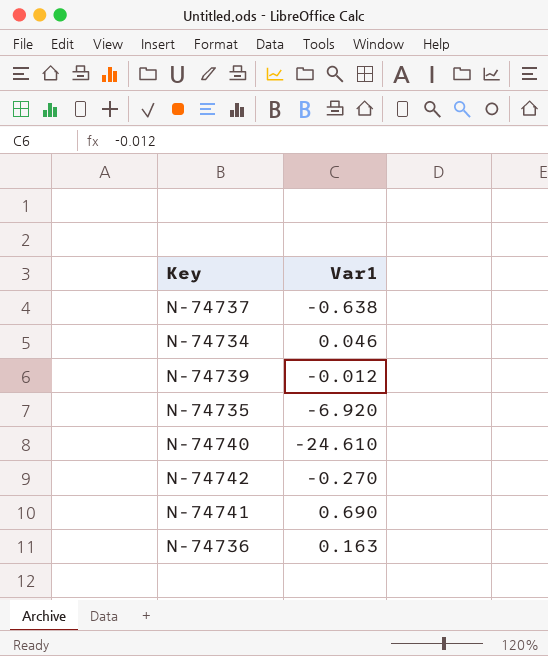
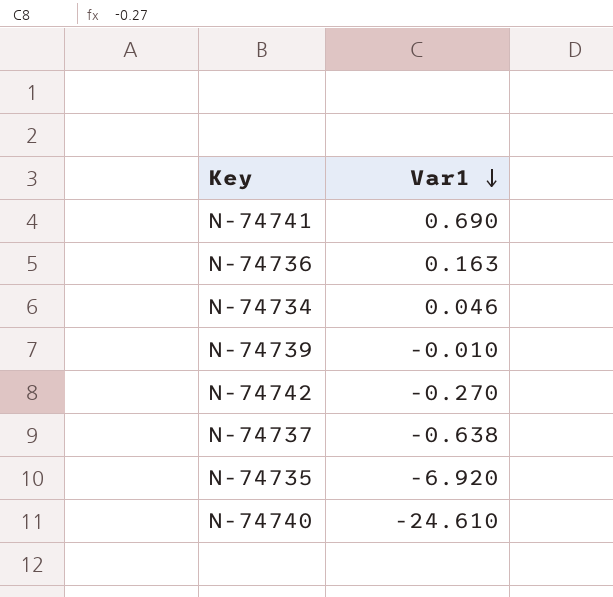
row order: none -> Var1 descending
N-74739 | Var1: -0.012 -> -0.010

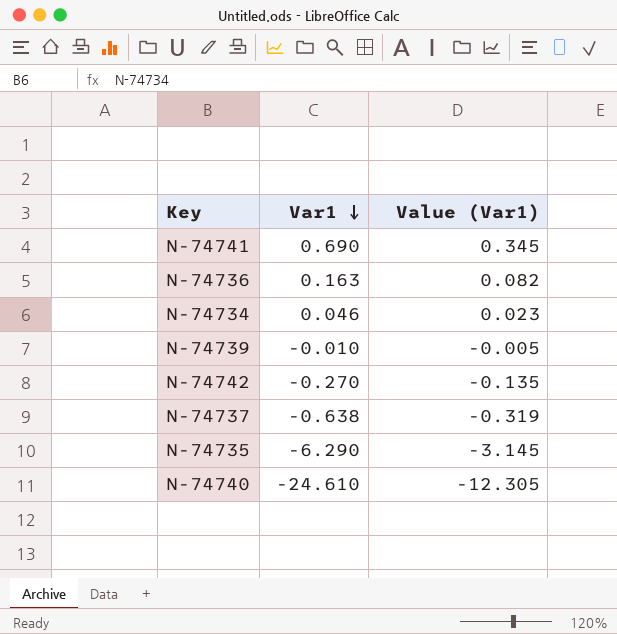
column Value (Var1) | formula: none -> [Var1] * 0.5
N-74735 | Var1: -6.920 -> -6.290

